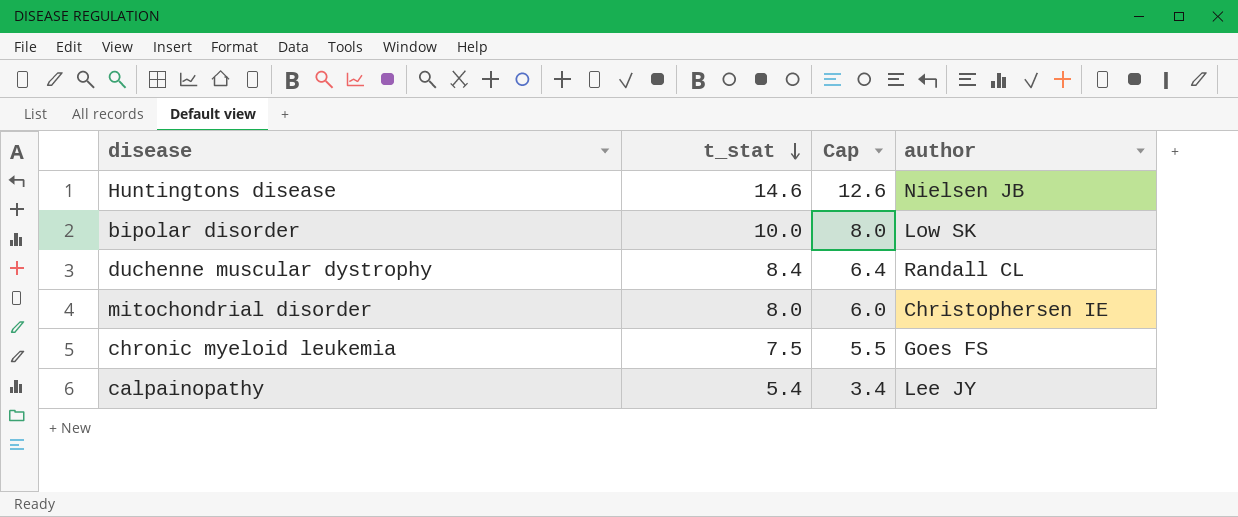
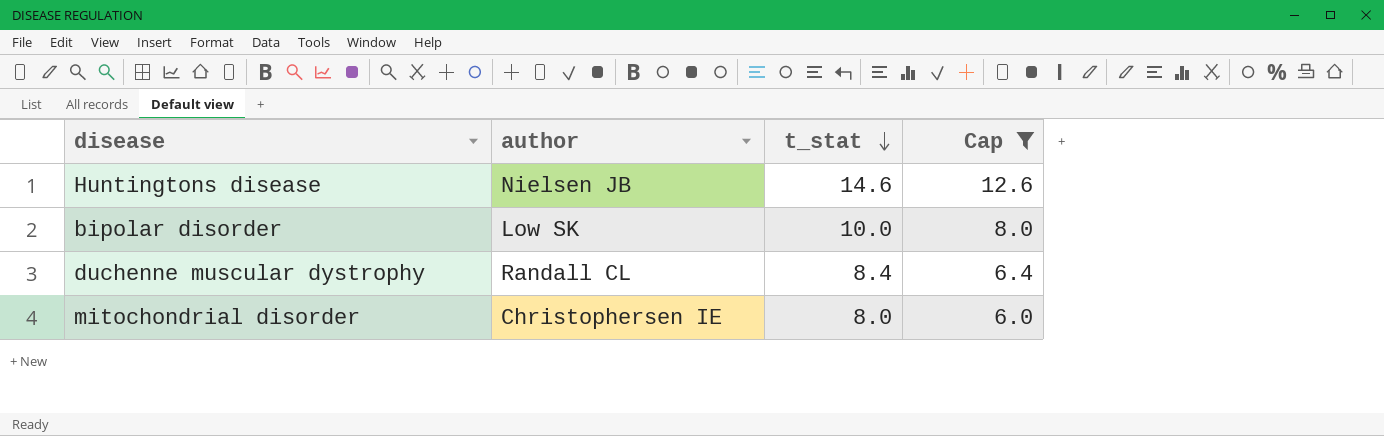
filter: none -> Cap >= 6.0
column author | position: 4 -> 2

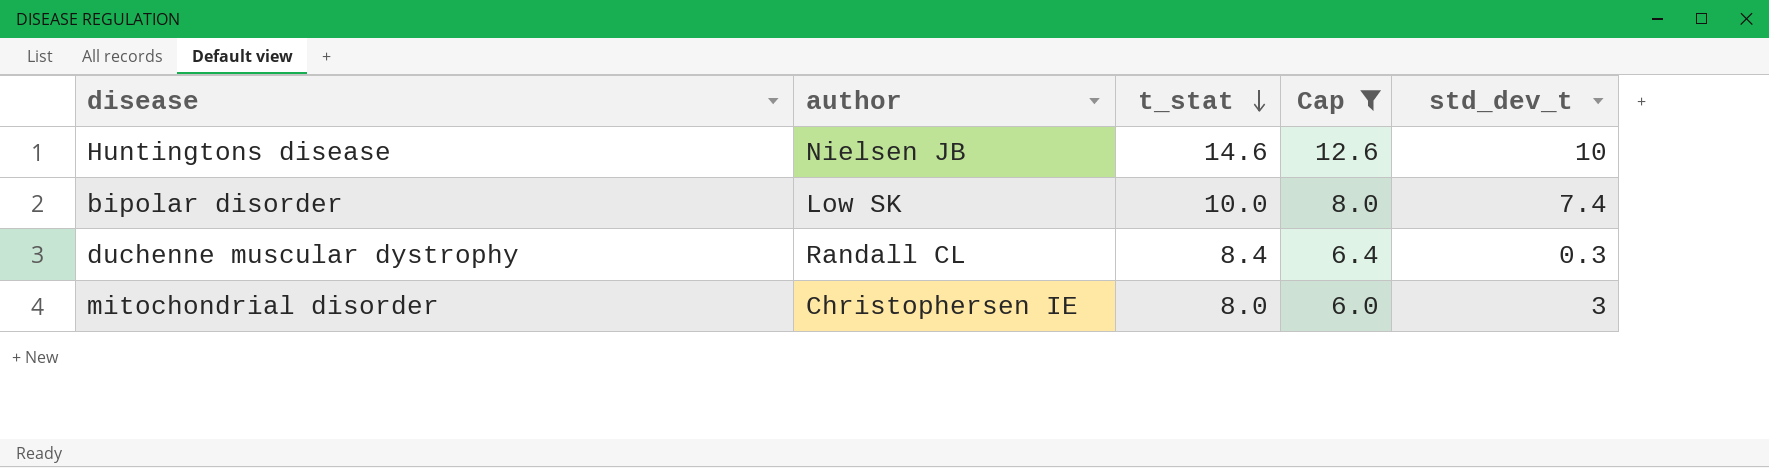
column std_dev_t | position: none -> 5

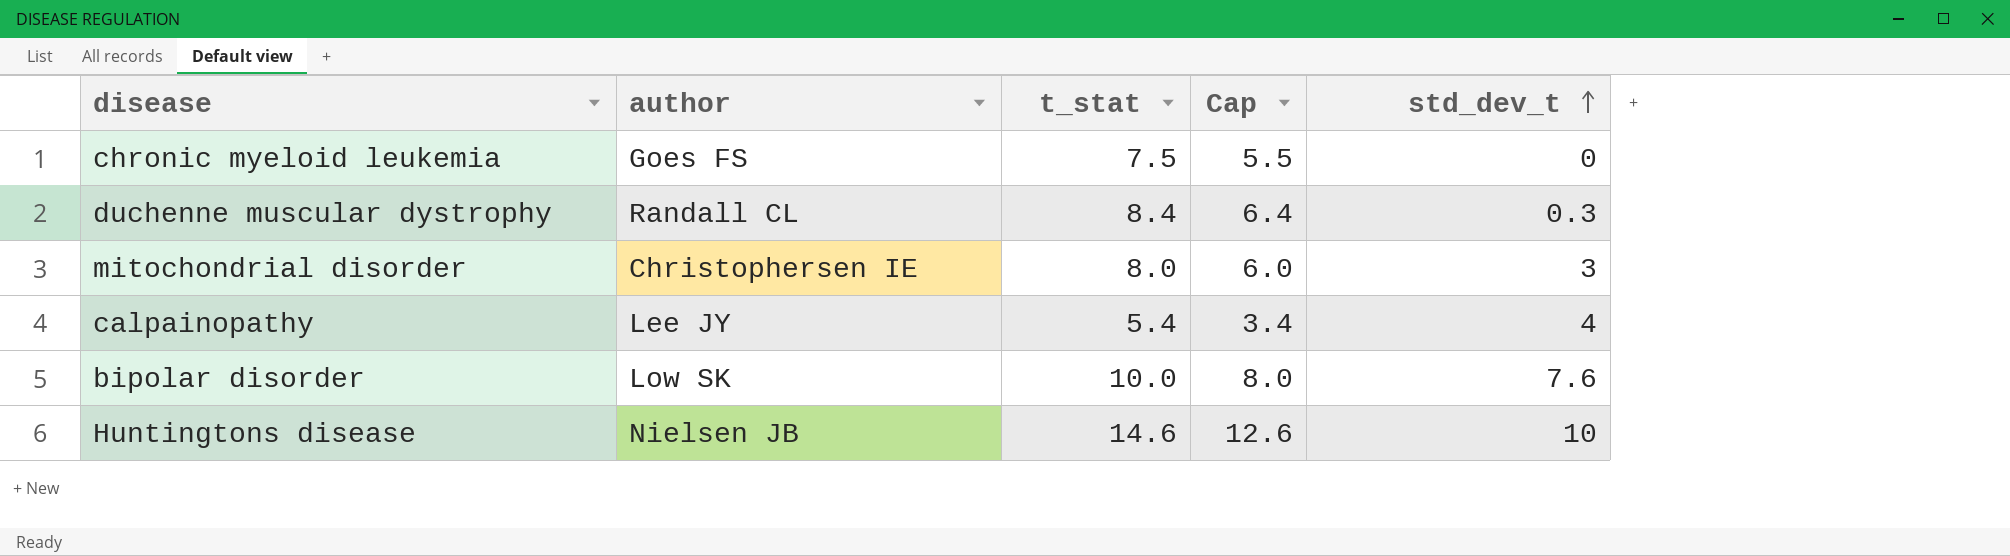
filter: Cap >= 6.0 -> none
row order: t_stat descending -> std_dev_t ascending
bipolar disorder | std_dev_t: 7.4 -> 7.6

